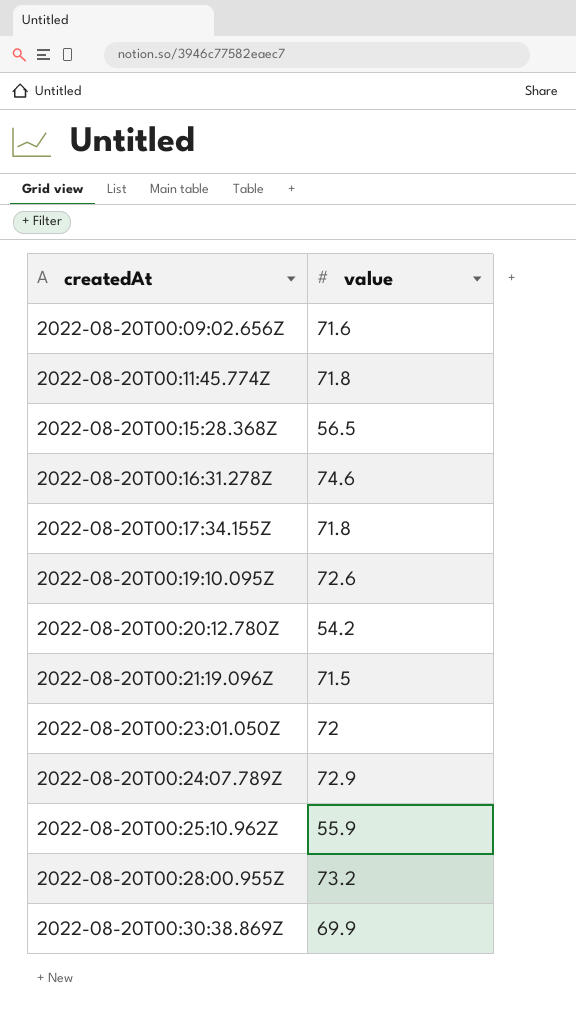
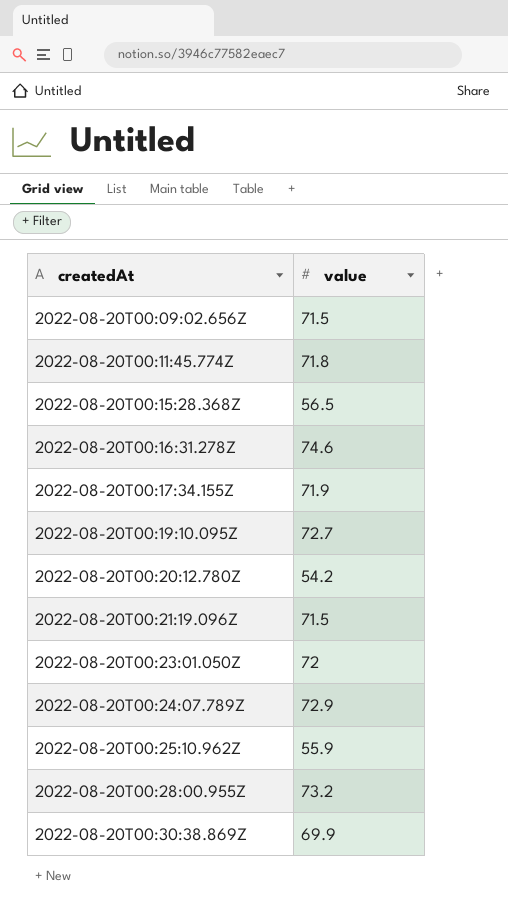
2022-08-20T00:09:02.656Z | value: 71.6 -> 71.5
2022-08-20T00:17:34.155Z | value: 71.8 -> 71.9
2022-08-20T00:19:10.095Z | value: 72.6 -> 72.7

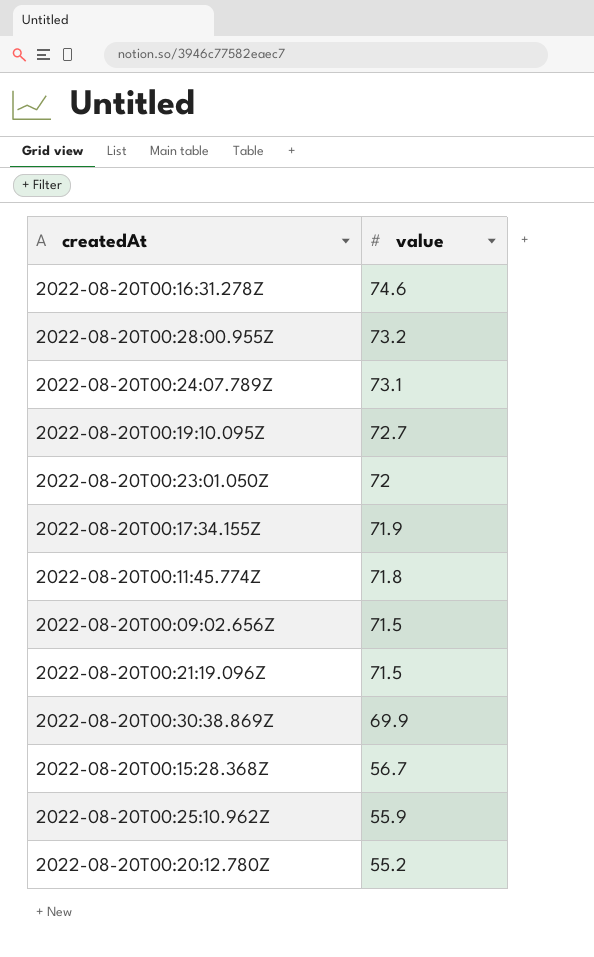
row order: createdAt ascending -> value descending
2022-08-20T00:24:07.789Z | value: 72.9 -> 73.1
2022-08-20T00:15:28.368Z | value: 56.5 -> 56.7
2022-08-20T00:20:12.780Z | value: 54.2 -> 55.2

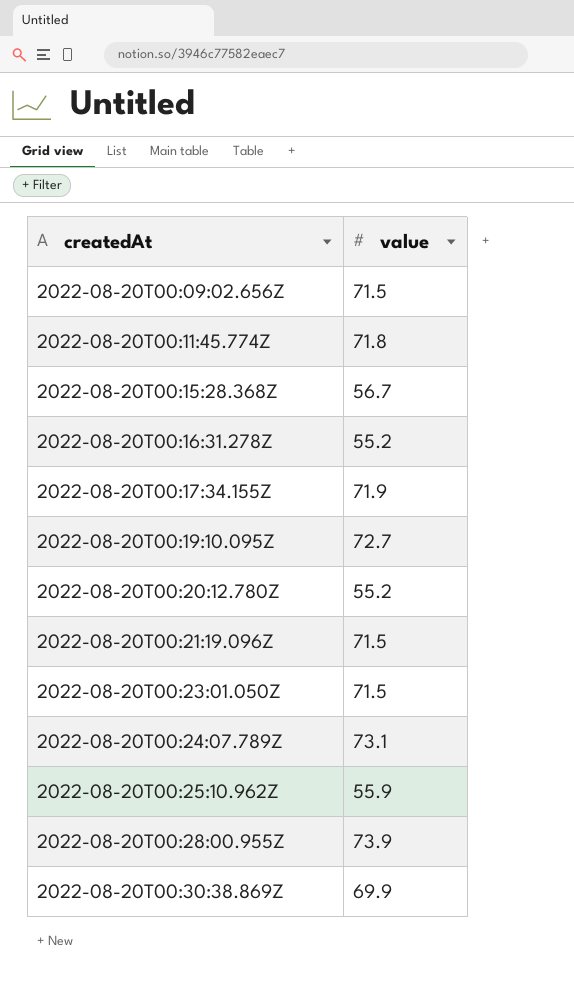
row order: value descending -> createdAt ascending
2022-08-20T00:16:31.278Z | value: 74.6 -> 55.2
2022-08-20T00:23:01.050Z | value: 72 -> 71.5
2022-08-20T00:28:00.955Z | value: 73.2 -> 73.9

